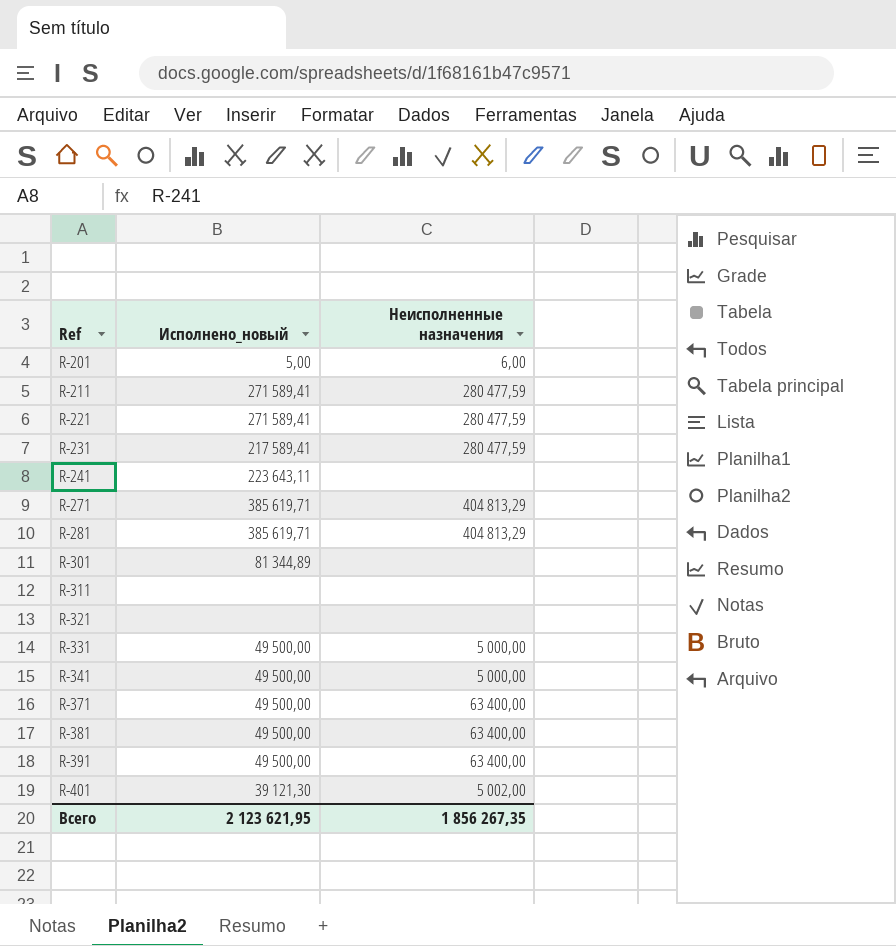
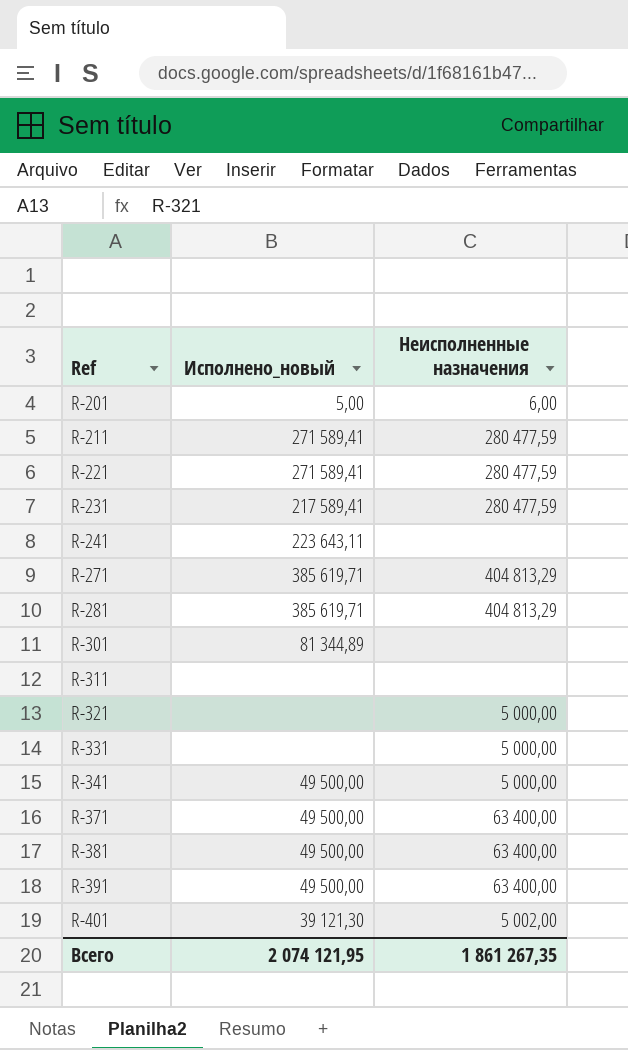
R-321 | Неисполненные назначения: none -> 5 000,00
R-331 | Исполнено_новый: 49 500,00 -> none
Всего | Исполнено_новый: 2 123 621,95 -> 2 074 121,95
Всего | Неисполненные назначения: 1 856 267,35 -> 1 861 267,35

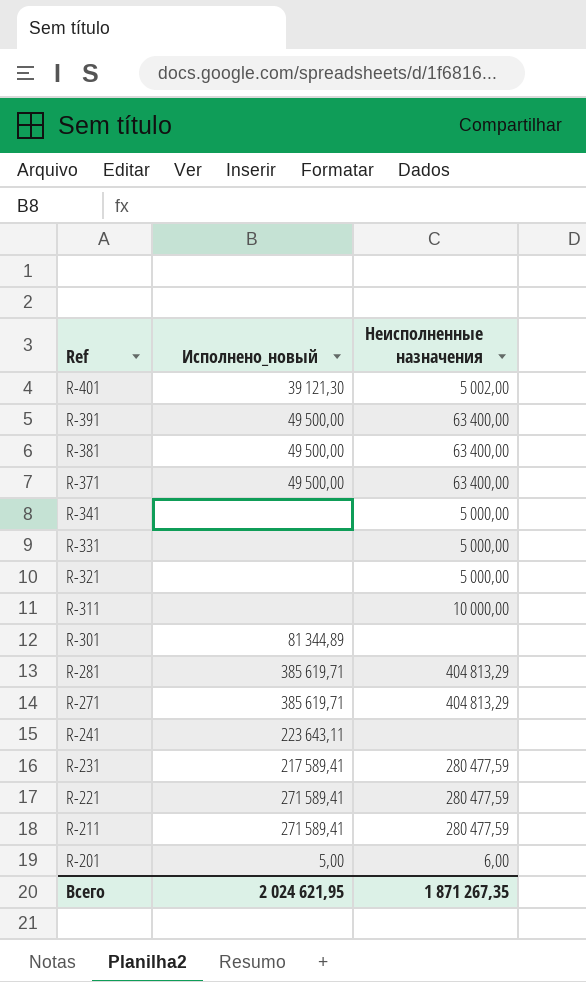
row order: Ref ascending -> Ref descending
R-341 | Исполнено_новый: 49 500,00 -> none
R-311 | Неисполненные назначения: none -> 10 000,00
Всего | Исполнено_новый: 2 074 121,95 -> 2 024 621,95
Всего | Неисполненные назначения: 1 861 267,35 -> 1 871 267,35

